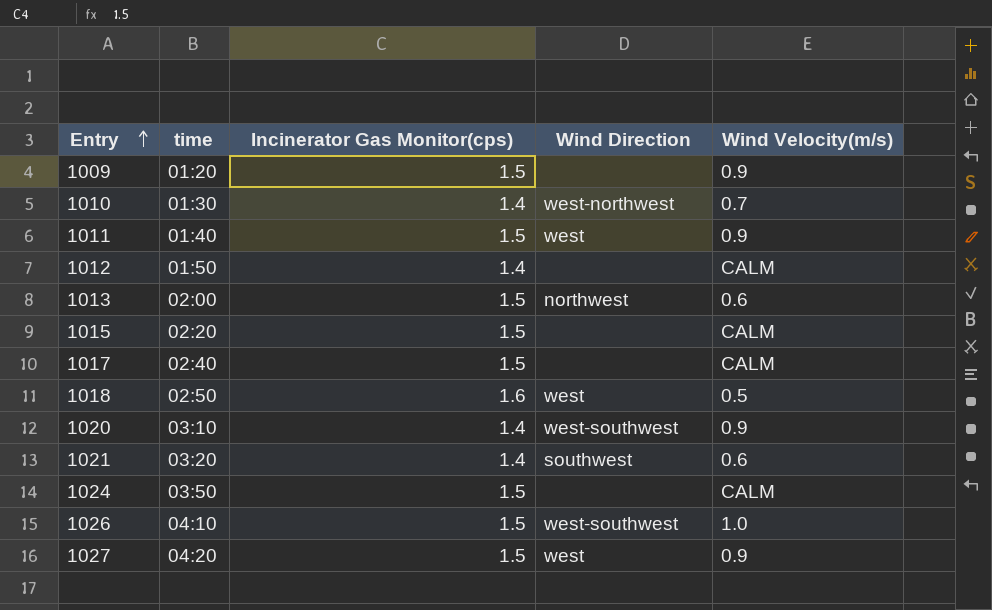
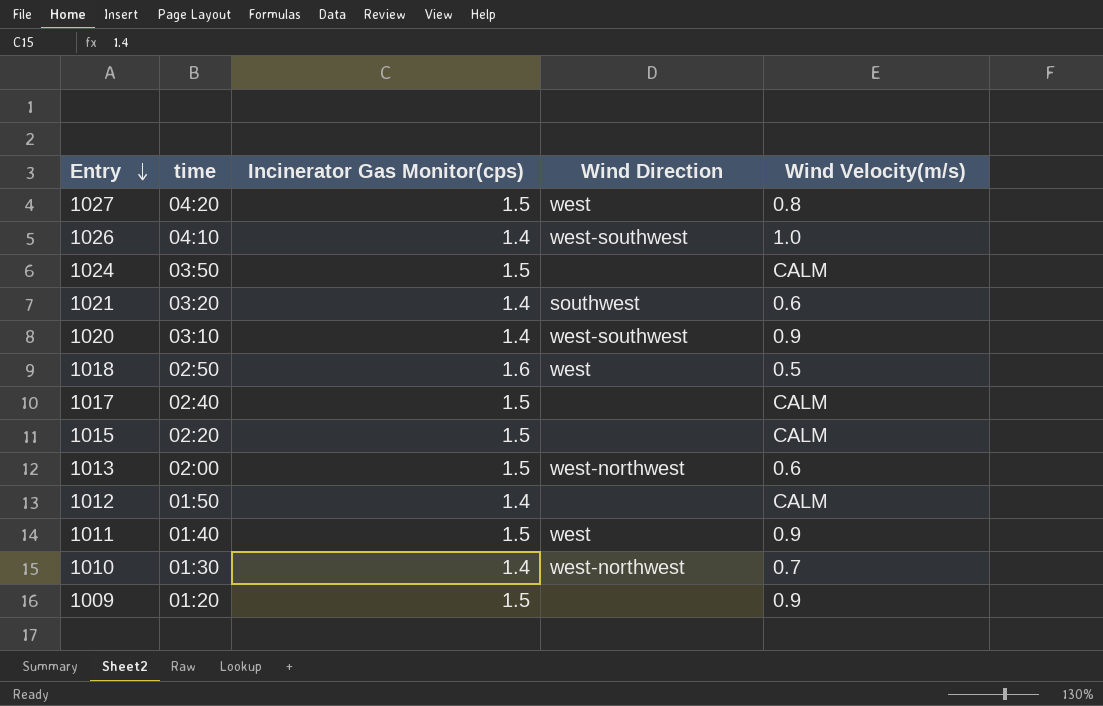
row order: Entry ascending -> Entry descending
1027 | Wind Velocity(m/s): 0.9 -> 0.8
1026 | Incinerator Gas Monitor(cps): 1.5 -> 1.4
1013 | Wind Direction: northwest -> west-northwest

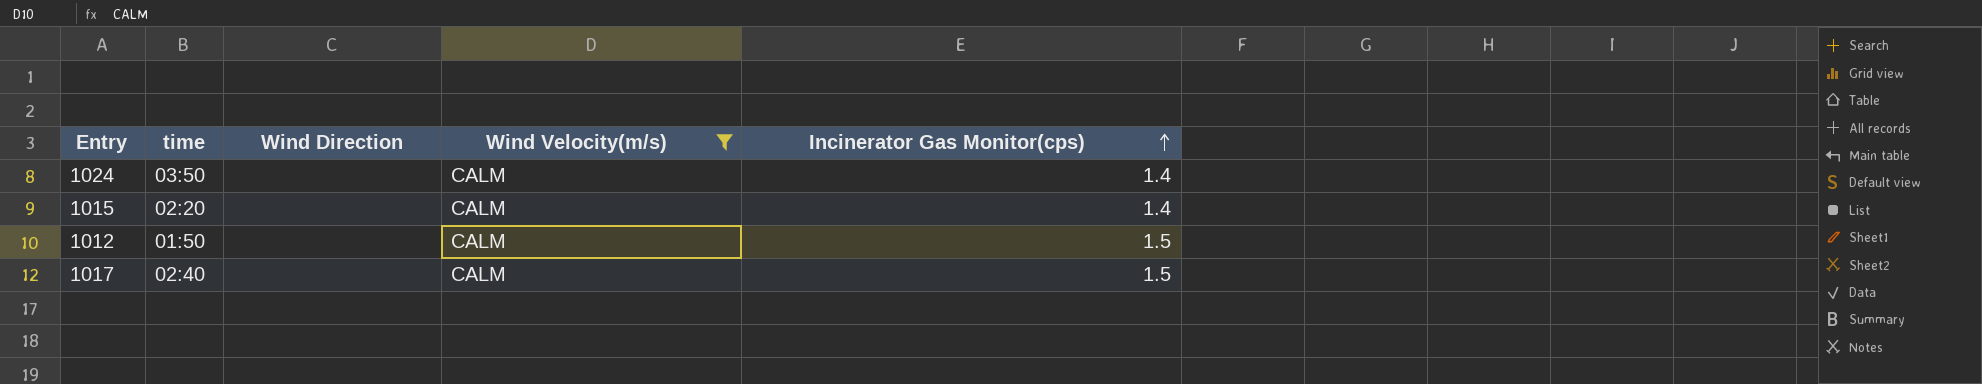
filter: none -> Wind Velocity(m/s) = CALM
row order: Entry descending -> Incinerator Gas Monitor(cps) ascending
column Incinerator Gas Monitor(cps) | position: 3 -> 5
1024 | Incinerator Gas Monitor(cps): 1.5 -> 1.4
1015 | Incinerator Gas Monitor(cps): 1.5 -> 1.4
1012 | Incinerator Gas Monitor(cps): 1.4 -> 1.5

